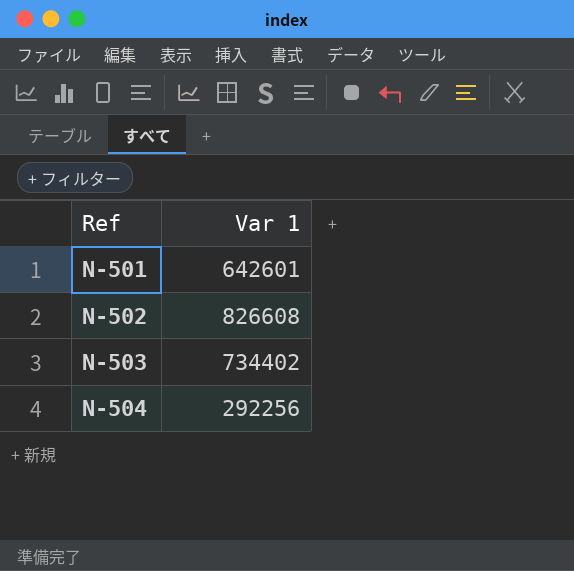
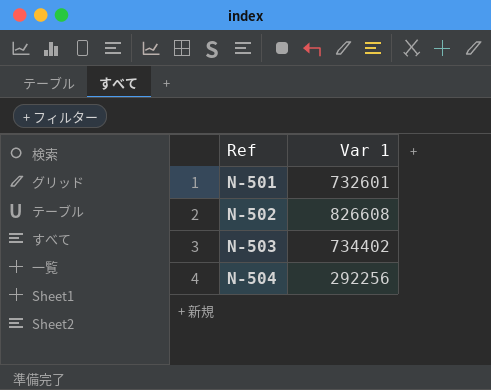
N-501 | Var 1: 642601 -> 732601

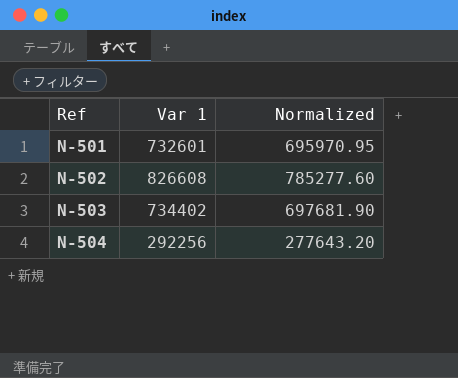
column Normalized | formula: none -> [Var 1] * 0.95

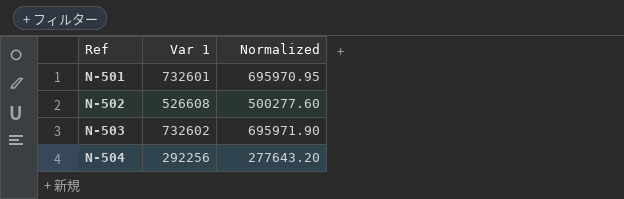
N-502 | Var 1: 826608 -> 526608
N-502 | Normalized: 785277.60 -> 500277.60
N-503 | Var 1: 734402 -> 732602
N-503 | Normalized: 697681.90 -> 695971.90

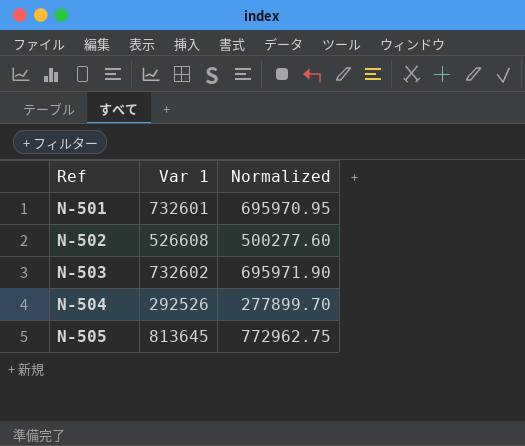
N-504 | Var 1: 292256 -> 292526
N-504 | Normalized: 277643.20 -> 277899.70
row N-505: none -> 813645 | 772962.75

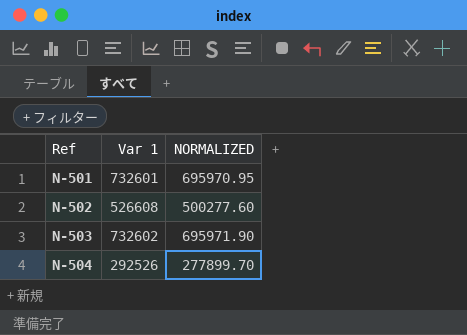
column name: Normalized -> NORMALIZED
row N-505: 813645 | 772962.75 -> none

